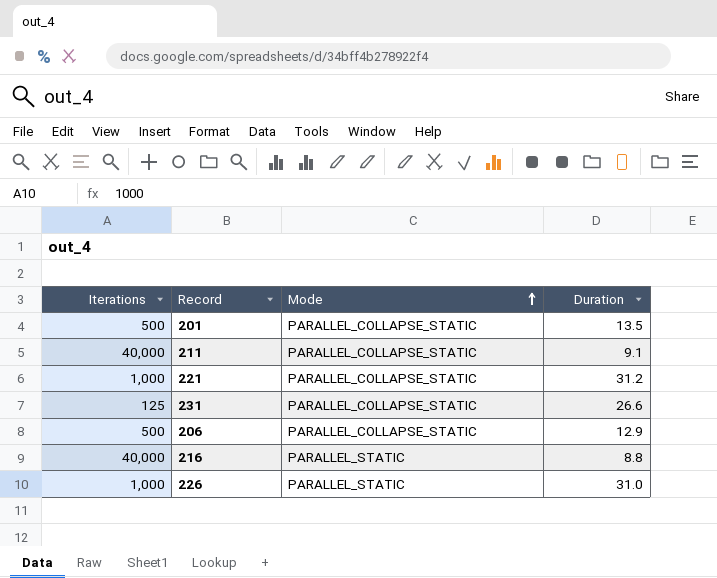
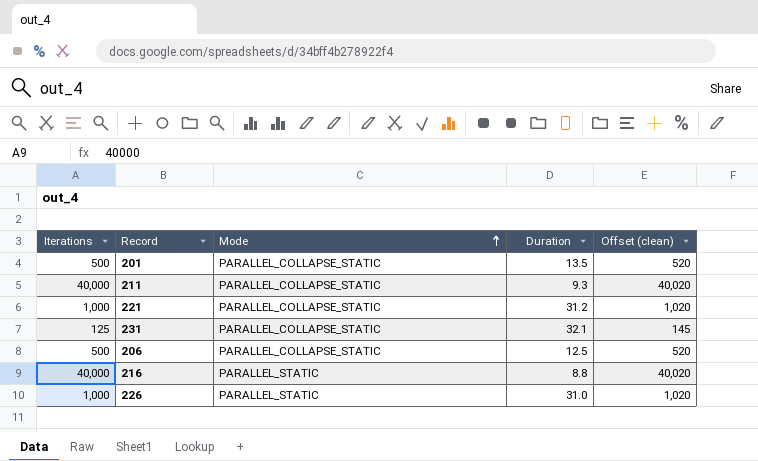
column Offset (clean) | formula: none -> [Iterations] + 20
211 | Duration: 9.1 -> 9.3
231 | Duration: 26.6 -> 32.1
206 | Duration: 12.9 -> 12.5

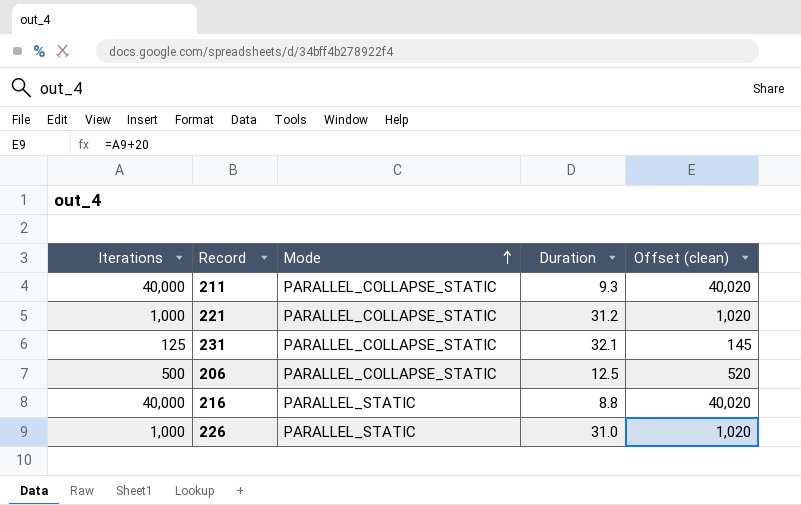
row 201: 500 | PARALLEL_COLLAPSE_STATIC | 13.5 | 520 -> none

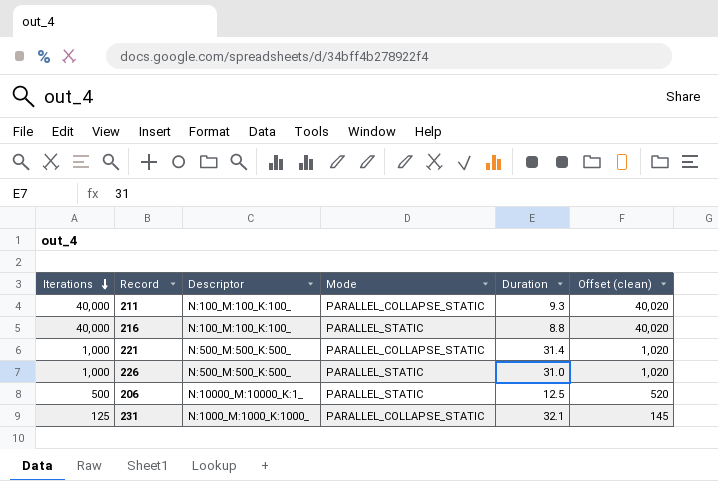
row order: Mode ascending -> Iterations descending
column Descriptor | position: none -> 3
221 | Duration: 31.2 -> 31.4
206 | Mode: PARALLEL_COLLAPSE_STATIC -> PARALLEL_STATIC

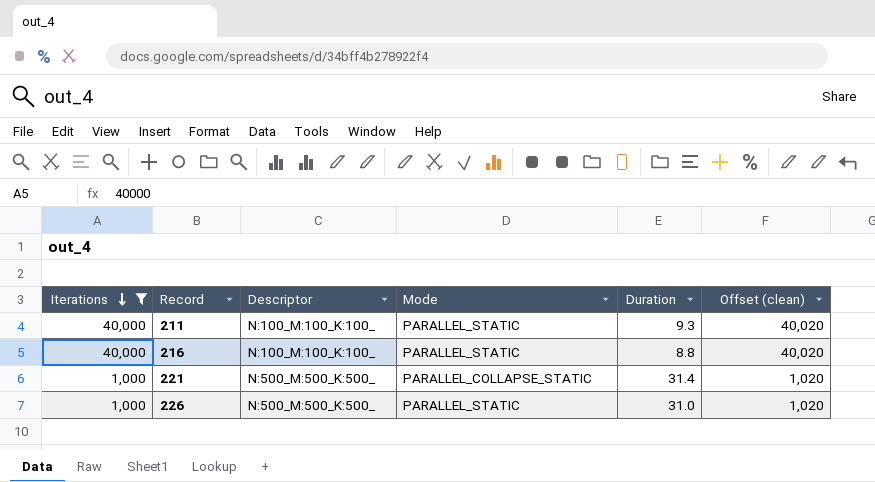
filter: none -> Iterations >= 1,000
211 | Mode: PARALLEL_COLLAPSE_STATIC -> PARALLEL_STATIC

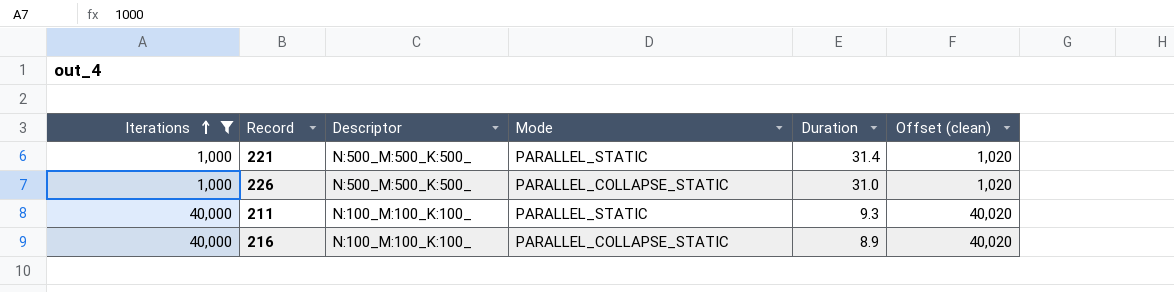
row order: Iterations descending -> Iterations ascending
221 | Mode: PARALLEL_COLLAPSE_STATIC -> PARALLEL_STATIC
226 | Mode: PARALLEL_STATIC -> PARALLEL_COLLAPSE_STATIC
216 | Mode: PARALLEL_STATIC -> PARALLEL_COLLAPSE_STATIC
216 | Duration: 8.8 -> 8.9

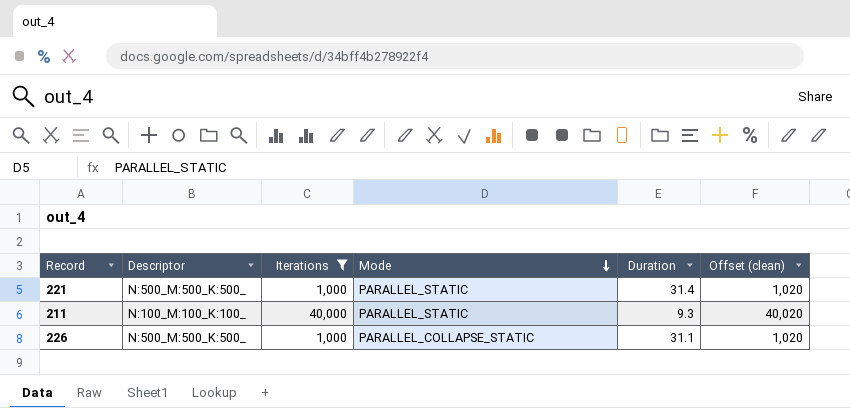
row order: Iterations ascending -> Mode descending
column Iterations | position: 1 -> 3
row 216: 40,000 | N:100_M:100_K:100_ | PARALLEL_COLLAPSE_STATIC | 8.9 | 40,020 -> none
226 | Duration: 31.0 -> 31.1

